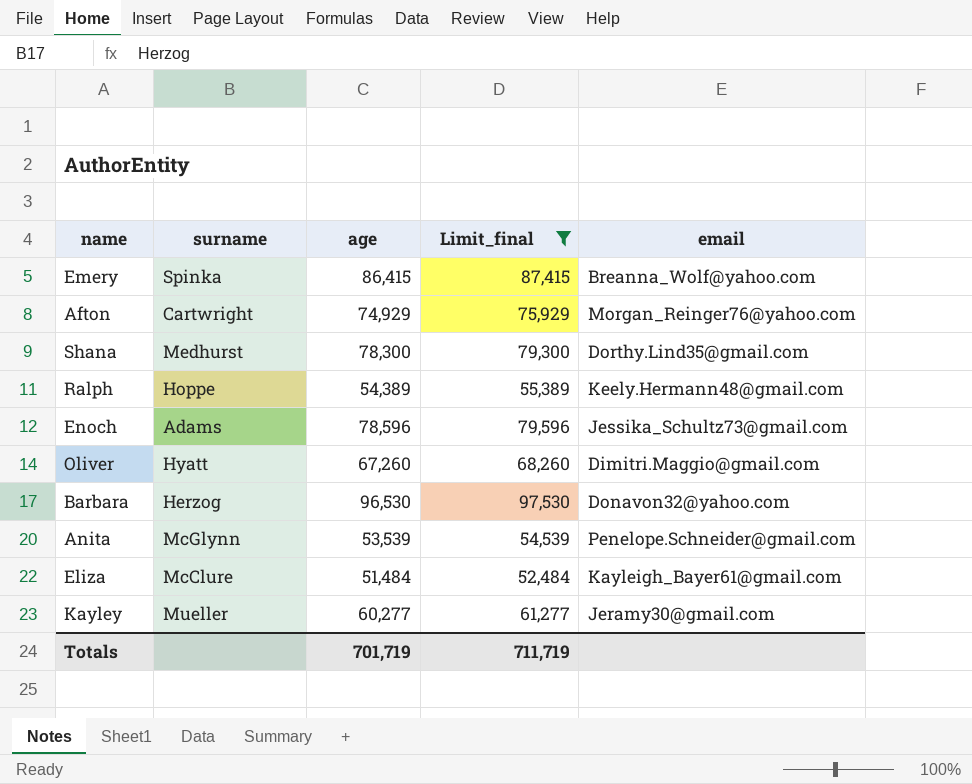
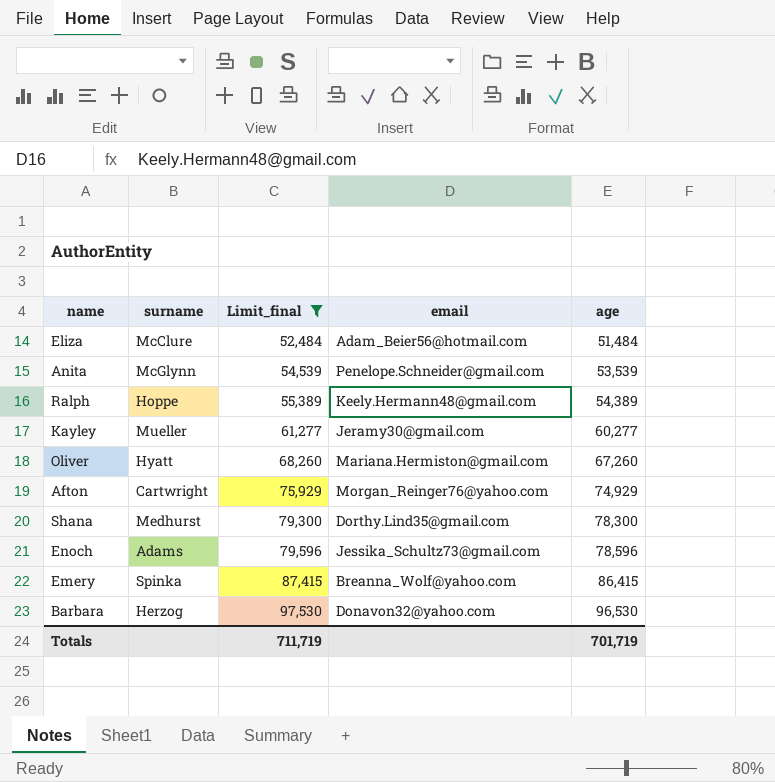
row order: none -> Limit_final ascending
column age | position: 3 -> 5
Eliza | email: Kayleigh_Bayer61@gmail.com -> Adam_Beier56@hotmail.com
Oliver | email: Dimitri.Maggio@gmail.com -> Mariana.Hermiston@gmail.com

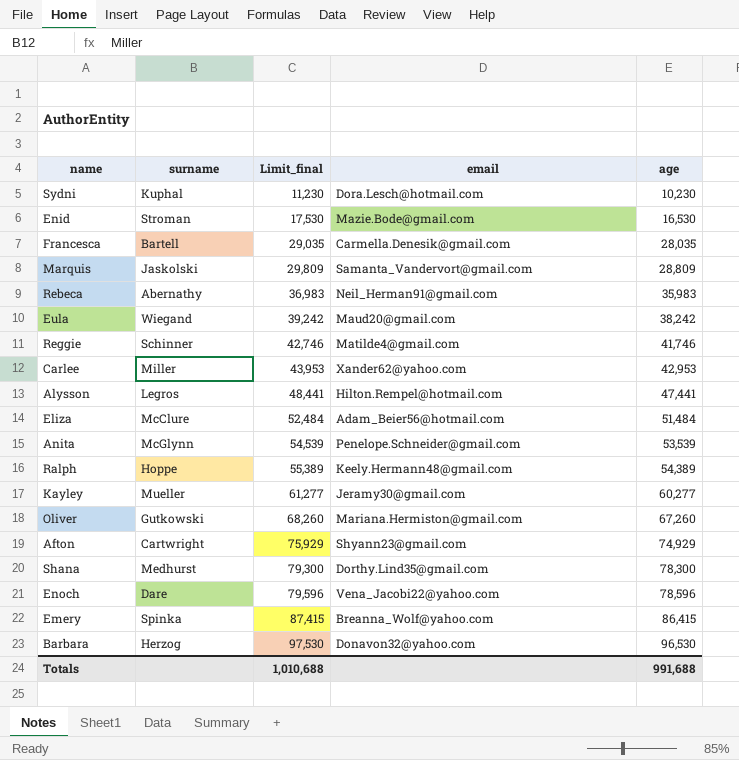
filter: Limit_final >= 52,484 -> none
Oliver | surname: Hyatt -> Gutkowski
Afton | email: Morgan_Reinger76@yahoo.com -> Shyann23@gmail.com
Enoch | surname: Adams -> Dare
Enoch | email: Jessika_Schultz73@gmail.com -> Vena_Jacobi22@yahoo.com
Totals | Limit_final: 711,719 -> 1,010,688
Totals | age: 701,719 -> 991,688

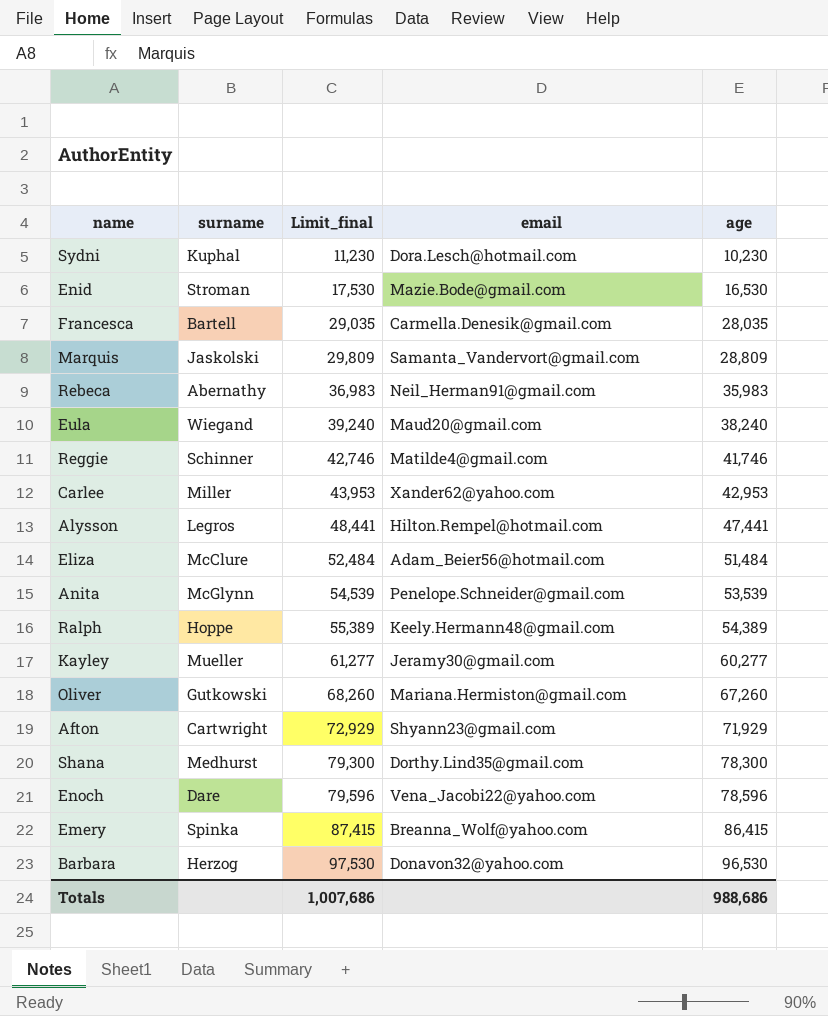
Eula | Limit_final: 39,242 -> 39,240
Eula | age: 38,242 -> 38,240
Afton | Limit_final: 75,929 -> 72,929
Afton | age: 74,929 -> 71,929
Totals | Limit_final: 1,010,688 -> 1,007,686
Totals | age: 991,688 -> 988,686

